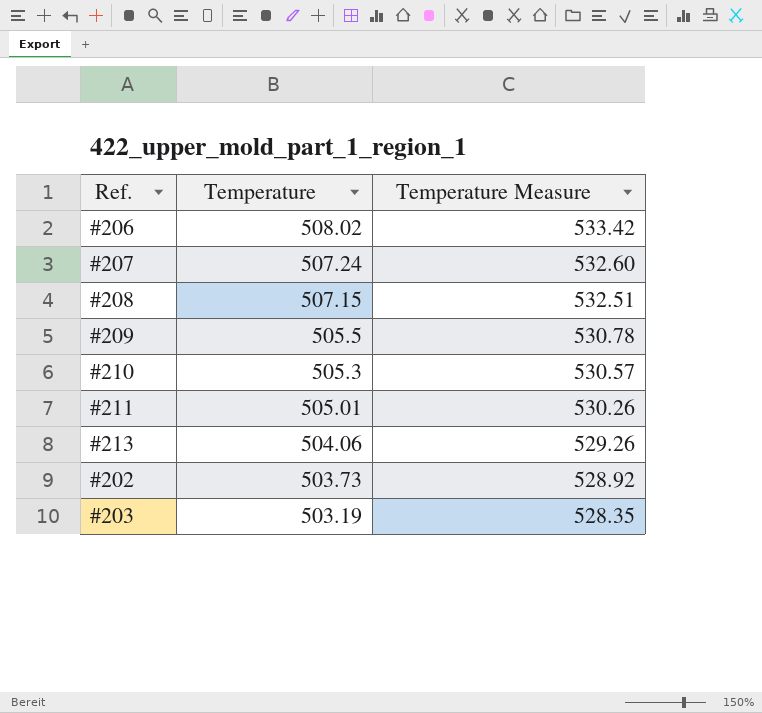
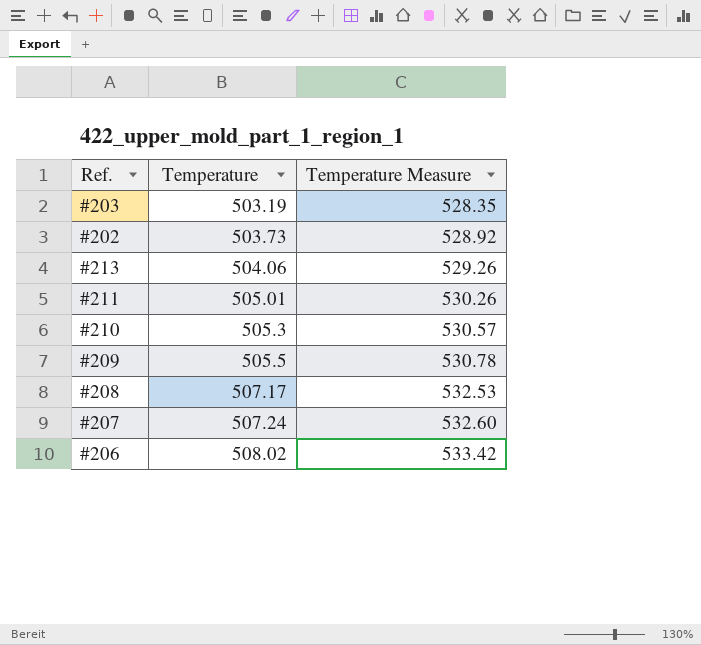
row order: Temperature descending -> Temperature ascending
#208 | Temperature: 507.15 -> 507.17
#208 | Temperature Measure: 532.51 -> 532.53

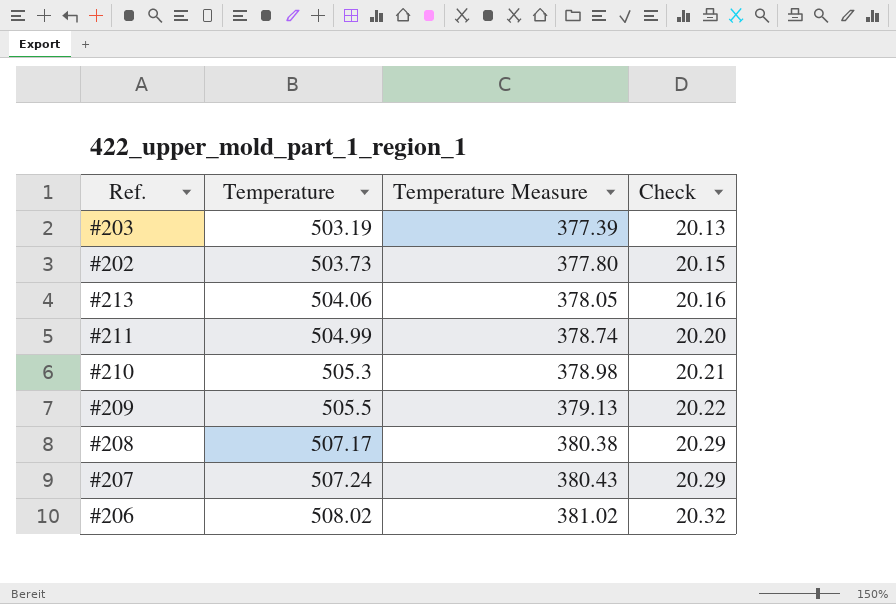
column Temperature Measure | formula: [Temperature] * 1.05 -> [Temperature] * 0.75
column Check | formula: none -> [Temperature] * 0.04
#211 | Temperature: 505.01 -> 504.99

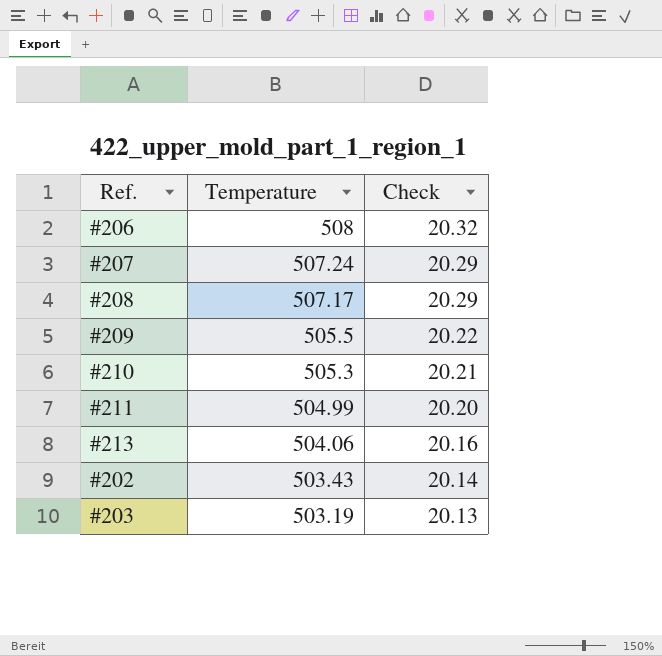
row order: Temperature ascending -> Temperature descending
column Temperature Measure | formula: [Temperature] * 0.75 -> none
#206 | Temperature: 508.02 -> 508
#202 | Temperature: 503.73 -> 503.43
#202 | Check: 20.15 -> 20.14

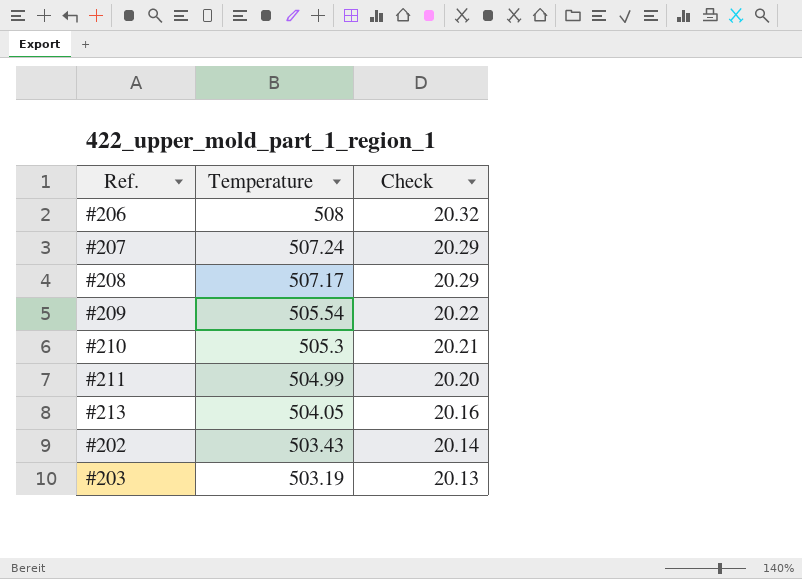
#209 | Temperature: 505.5 -> 505.54
#213 | Temperature: 504.06 -> 504.05

